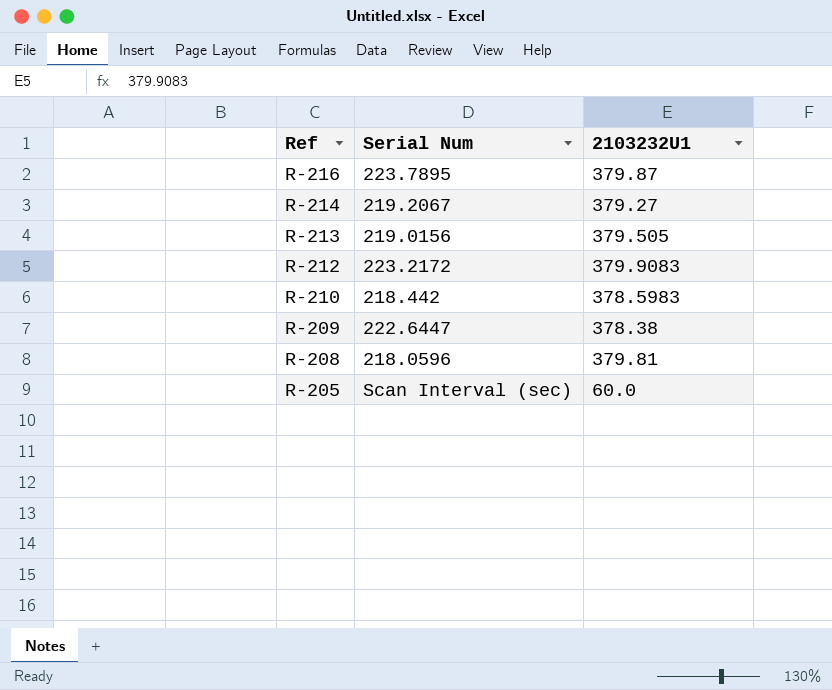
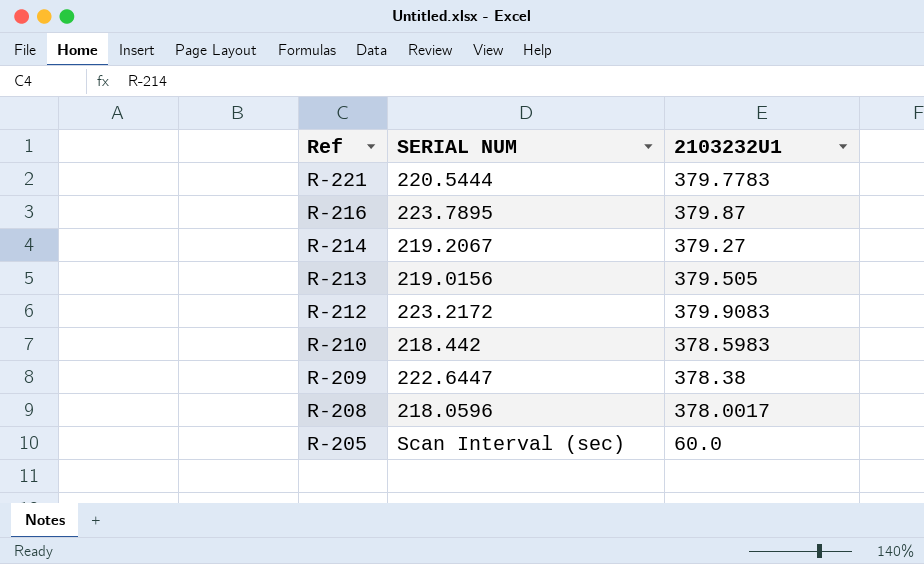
column name: Serial Num -> SERIAL NUM
row R-221: none -> 220.5444 | 379.7783
R-208 | 2103232U1: 379.81 -> 378.0017

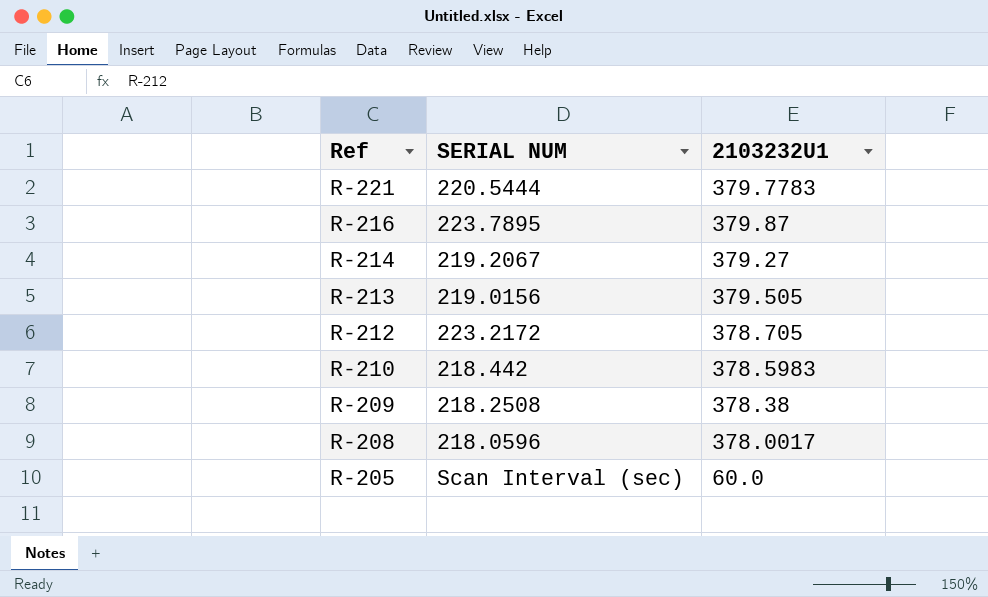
R-212 | 2103232U1: 379.9083 -> 378.705
R-209 | SERIAL NUM: 222.6447 -> 218.2508

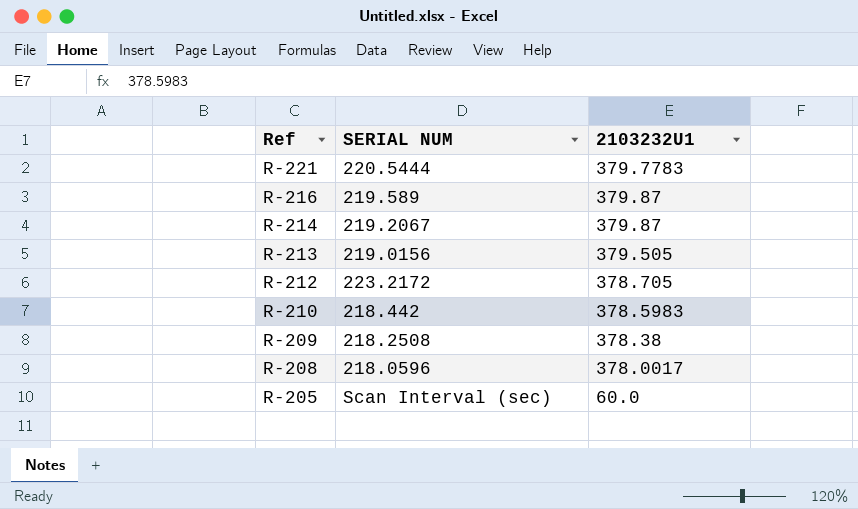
R-216 | SERIAL NUM: 223.7895 -> 219.589
R-214 | 2103232U1: 379.27 -> 379.87

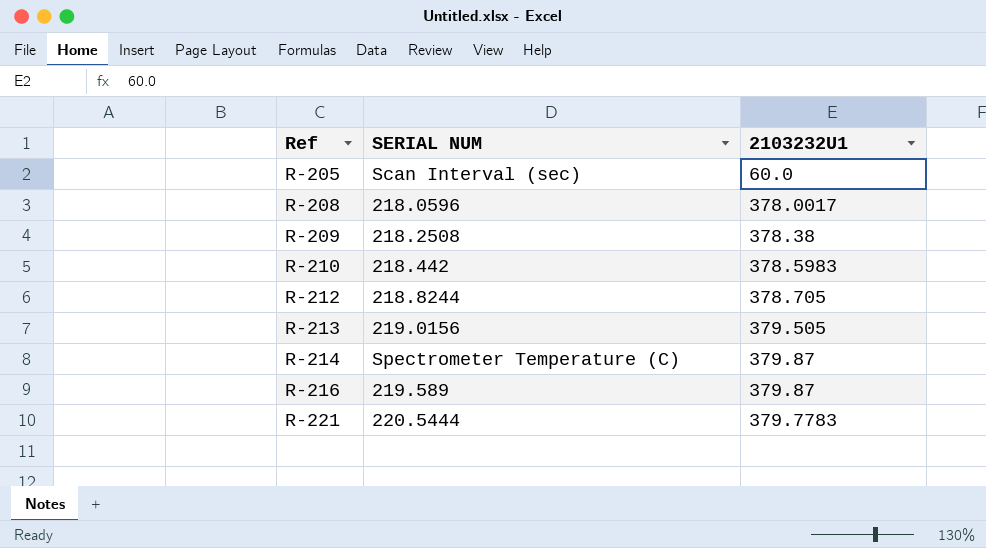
row order: Ref descending -> Ref ascending
R-212 | SERIAL NUM: 223.2172 -> 218.8244
R-214 | SERIAL NUM: 219.2067 -> Spectrometer Temperature (C)

